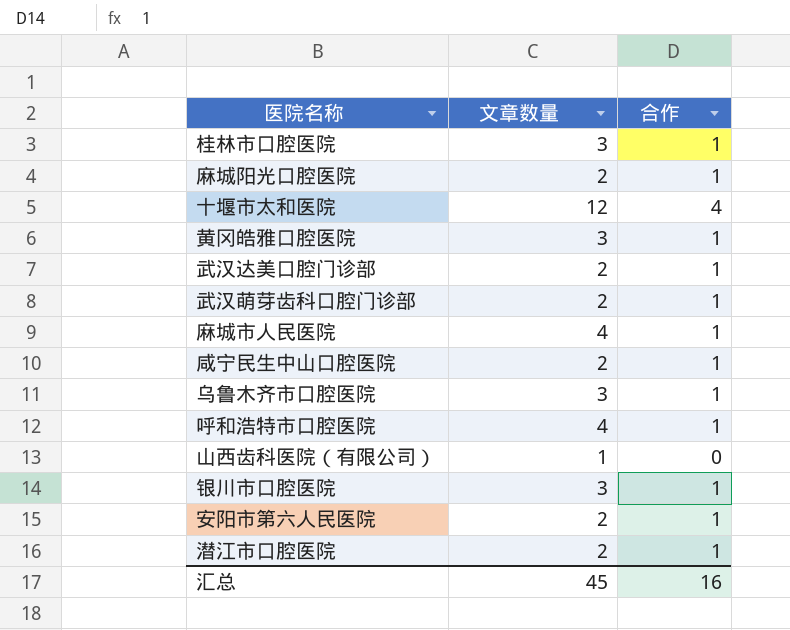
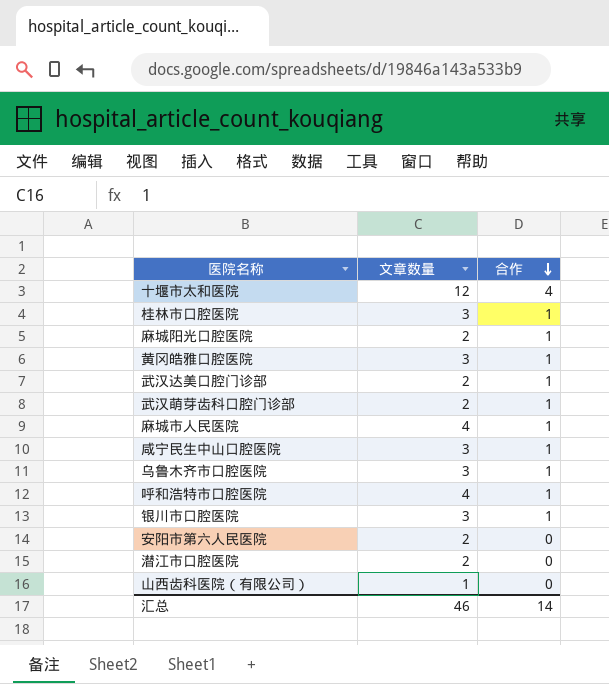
row order: none -> 合作 descending
咸宁民生中山口腔医院 | 文章数量: 2 -> 3
安阳市第六人民医院 | 合作: 1 -> 0
潜江市口腔医院 | 合作: 1 -> 0
汇总 | 文章数量: 45 -> 46
汇总 | 合作: 16 -> 14

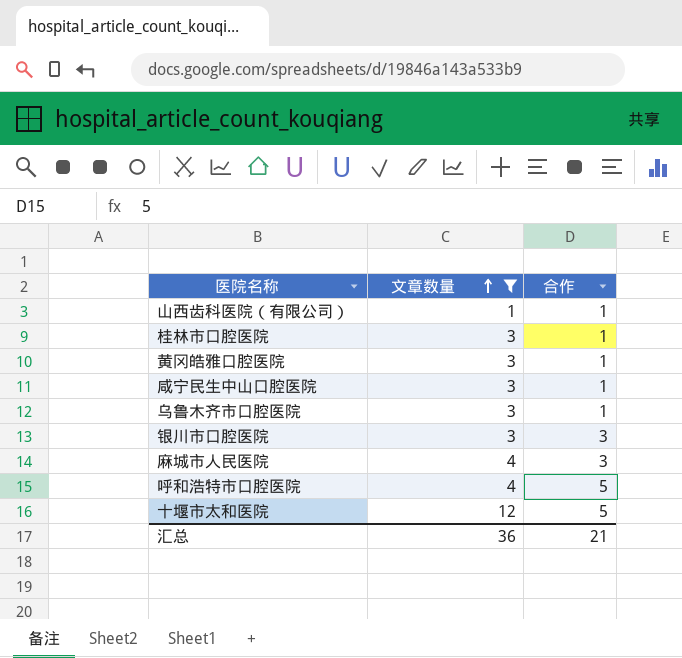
filter: none -> 文章数量 != 2
row order: 合作 descending -> 文章数量 ascending
山西齿科医院（有限公司） | 合作: 0 -> 1
银川市口腔医院 | 合作: 1 -> 3
麻城市人民医院 | 合作: 1 -> 3
呼和浩特市口腔医院 | 合作: 1 -> 5
十堰市太和医院 | 合作: 4 -> 5
汇总 | 文章数量: 46 -> 36
汇总 | 合作: 14 -> 21

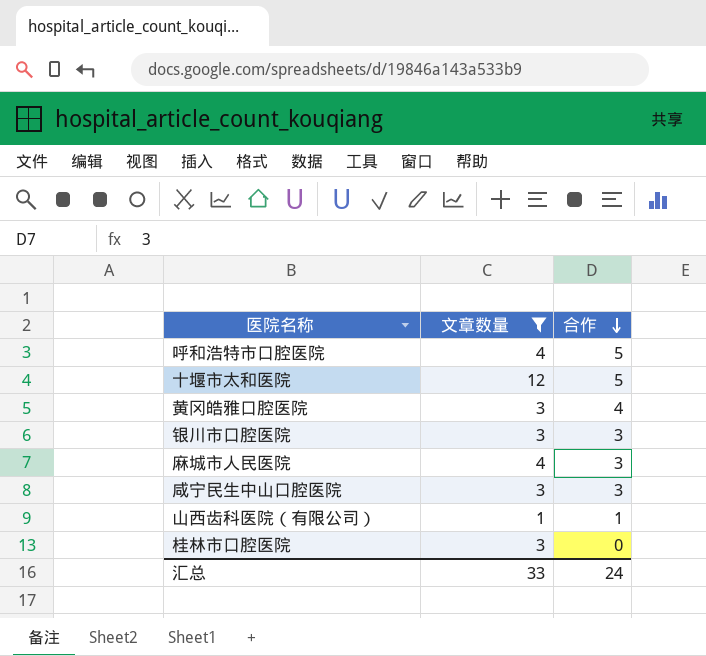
row order: 文章数量 ascending -> 合作 descending
row 乌鲁木齐市口腔医院: 3 | 1 -> none
黄冈皓雅口腔医院 | 合作: 1 -> 4
咸宁民生中山口腔医院 | 合作: 1 -> 3
桂林市口腔医院 | 合作: 1 -> 0
汇总 | 文章数量: 36 -> 33
汇总 | 合作: 21 -> 24

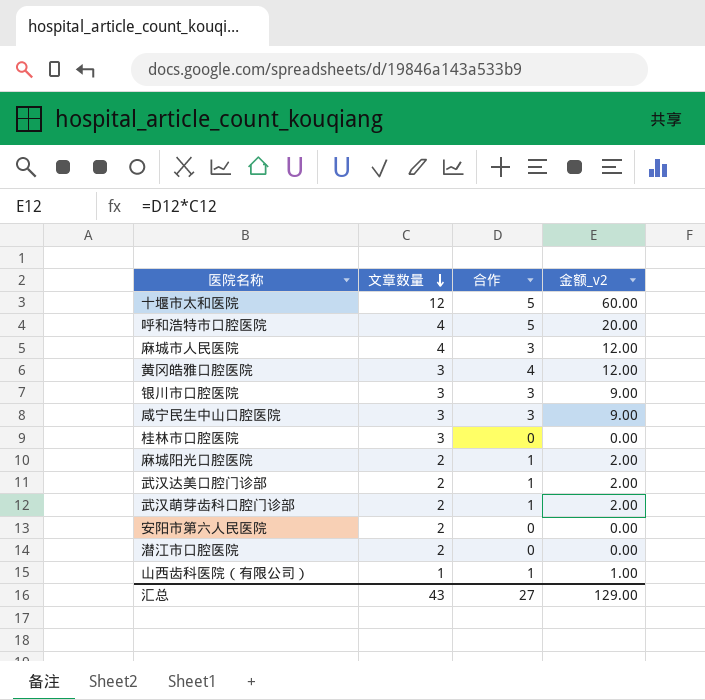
filter: 文章数量 != 2 -> none
row order: 合作 descending -> 文章数量 descending
column 金额_v2 | formula: none -> [文章数量] * [合作]
汇总 | 文章数量: 33 -> 43
汇总 | 合作: 24 -> 27

